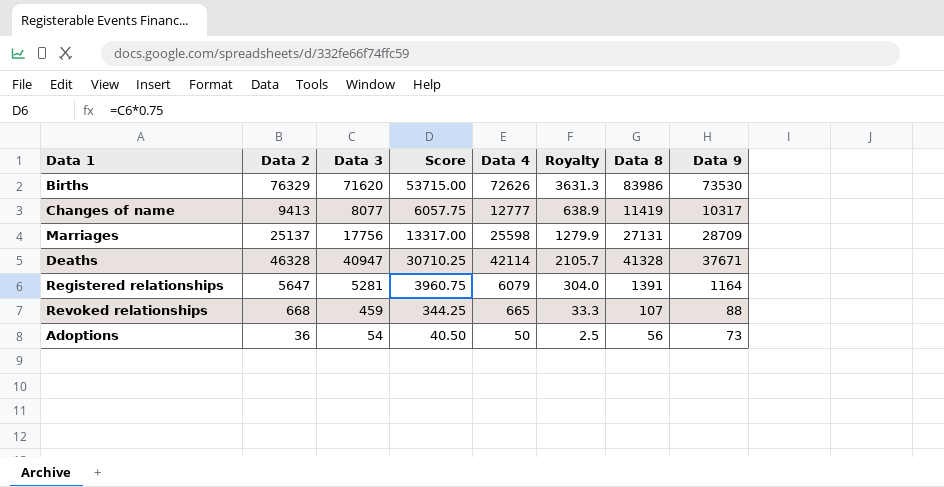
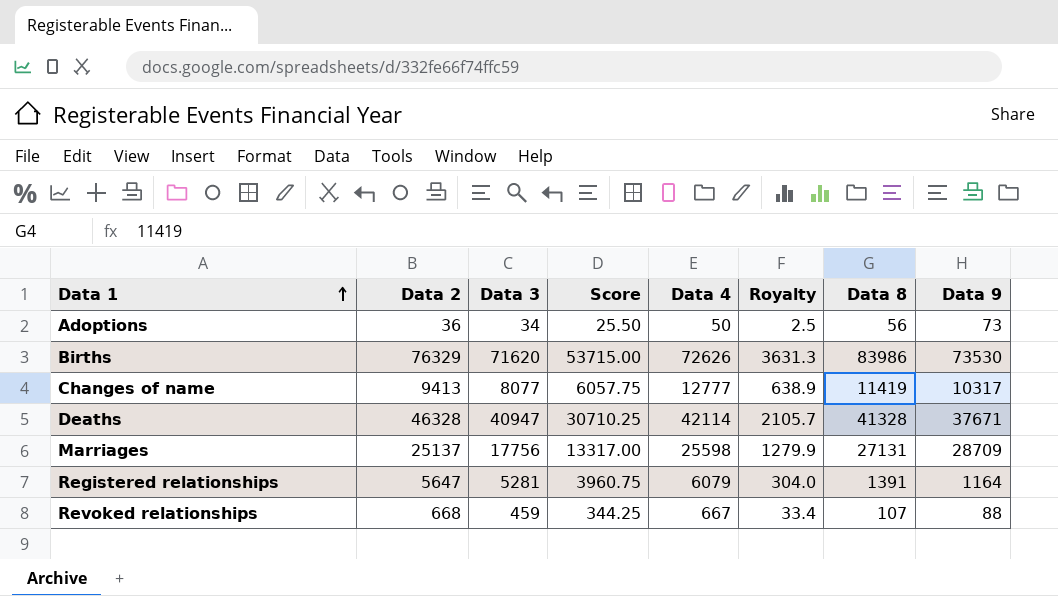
row order: none -> Data 1 ascending
Adoptions | Data 3: 54 -> 34
Adoptions | Score: 40.50 -> 25.50
Revoked relationships | Data 4: 665 -> 667
Revoked relationships | Royalty: 33.3 -> 33.4

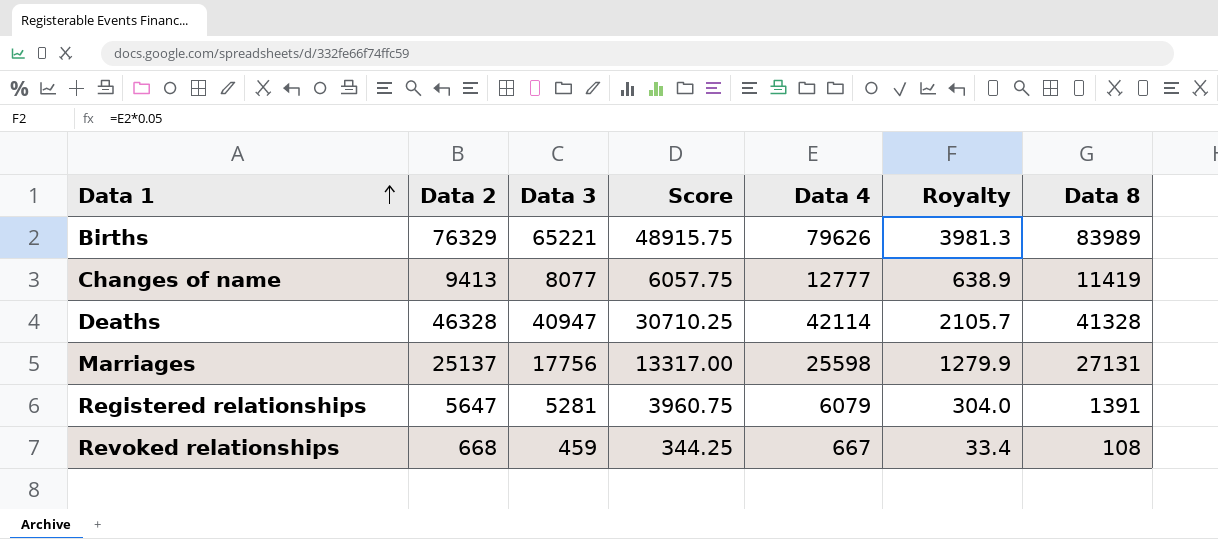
column Data 9 | position: 8 -> none
row Adoptions: 36 | 34 | 25.50 | 50 | 2.5 | 56 | 73 -> none
Births | Data 3: 71620 -> 65221
Births | Score: 53715.00 -> 48915.75
Births | Data 4: 72626 -> 79626
Births | Royalty: 3631.3 -> 3981.3
Births | Data 8: 83986 -> 83989
Revoked relationships | Data 8: 107 -> 108

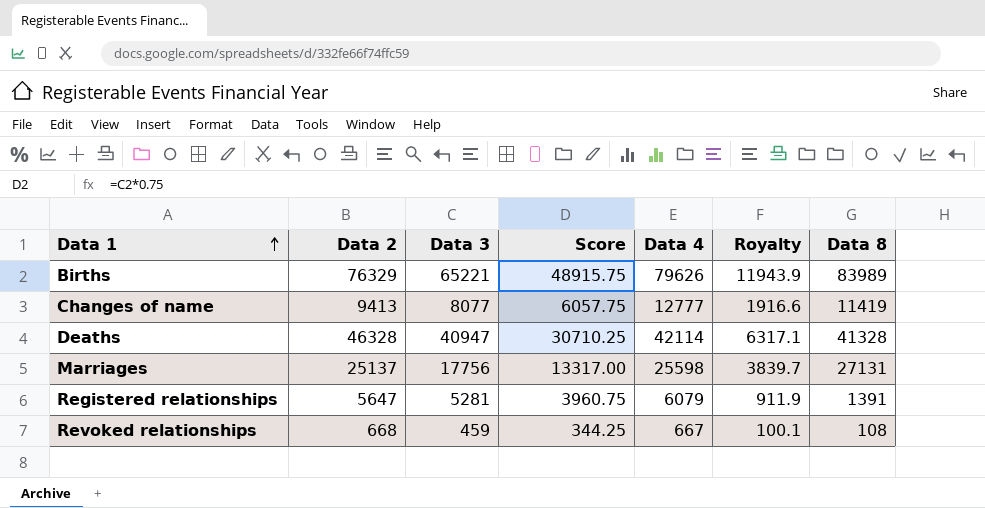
column Royalty | formula: [Data 4] * 0.05 -> [Data 4] * 0.15

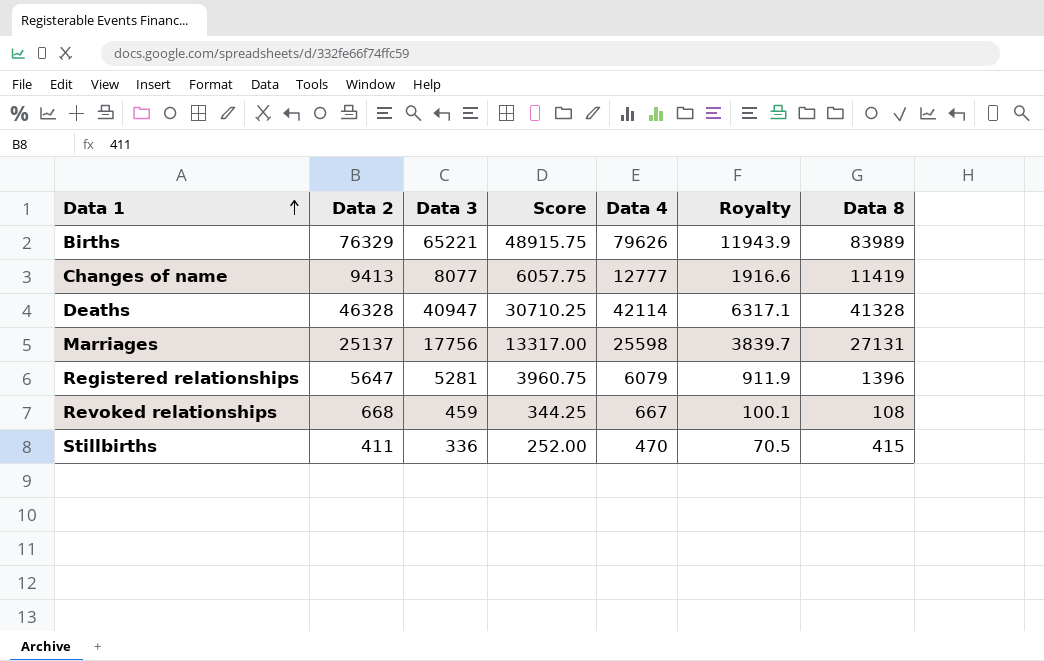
Registered relationships | Data 8: 1391 -> 1396
row Stillbirths: none -> 411 | 336 | 252.00 | 470 | 70.5 | 415

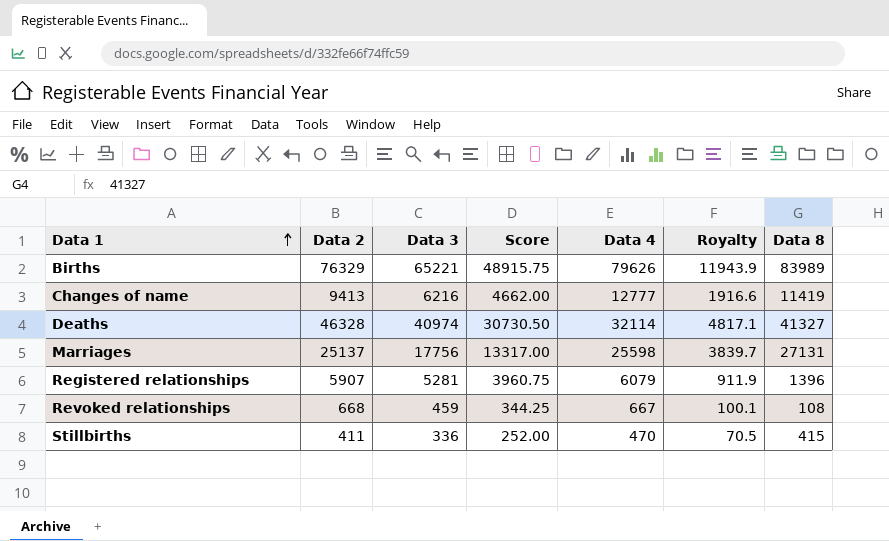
Changes of name | Data 3: 8077 -> 6216
Changes of name | Score: 6057.75 -> 4662.00
Deaths | Data 3: 40947 -> 40974
Deaths | Score: 30710.25 -> 30730.50
Deaths | Data 4: 42114 -> 32114
Deaths | Royalty: 6317.1 -> 4817.1
Deaths | Data 8: 41328 -> 41327
Registered relationships | Data 2: 5647 -> 5907

